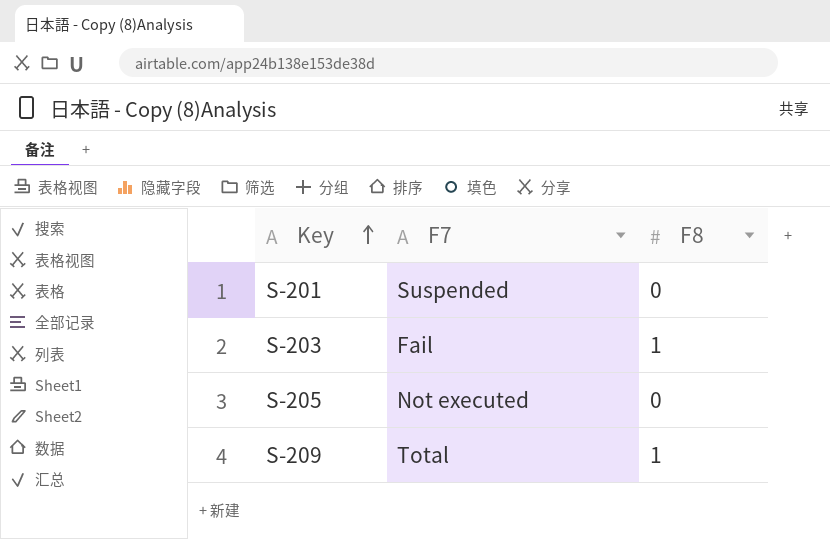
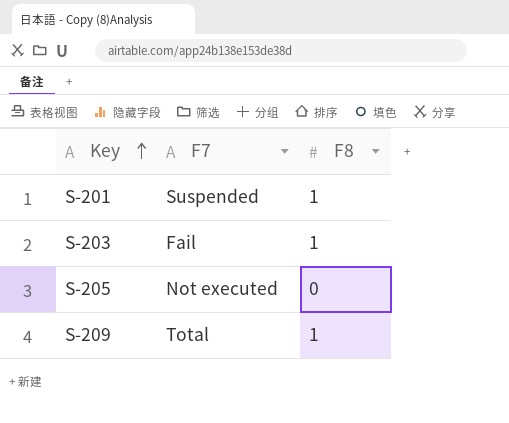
S-201 | F8: 0 -> 1

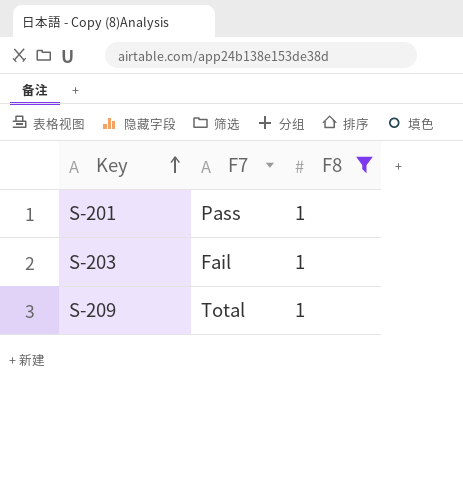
filter: none -> F8 = 1
S-201 | F7: Suspended -> Pass

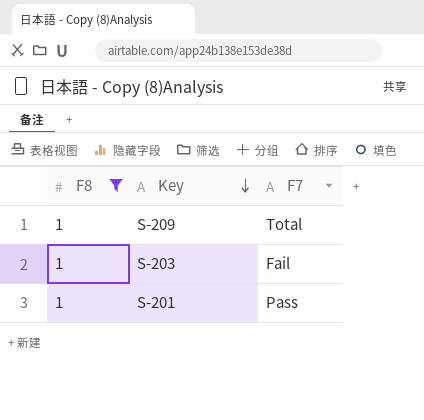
row order: Key ascending -> Key descending
column F8 | position: 3 -> 1

